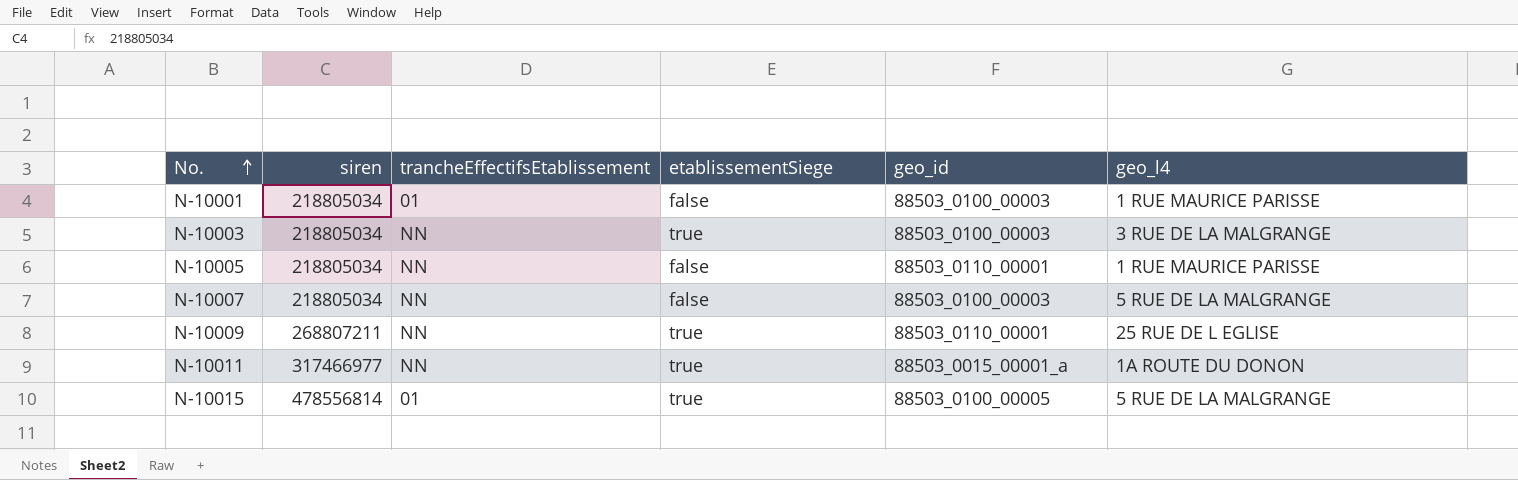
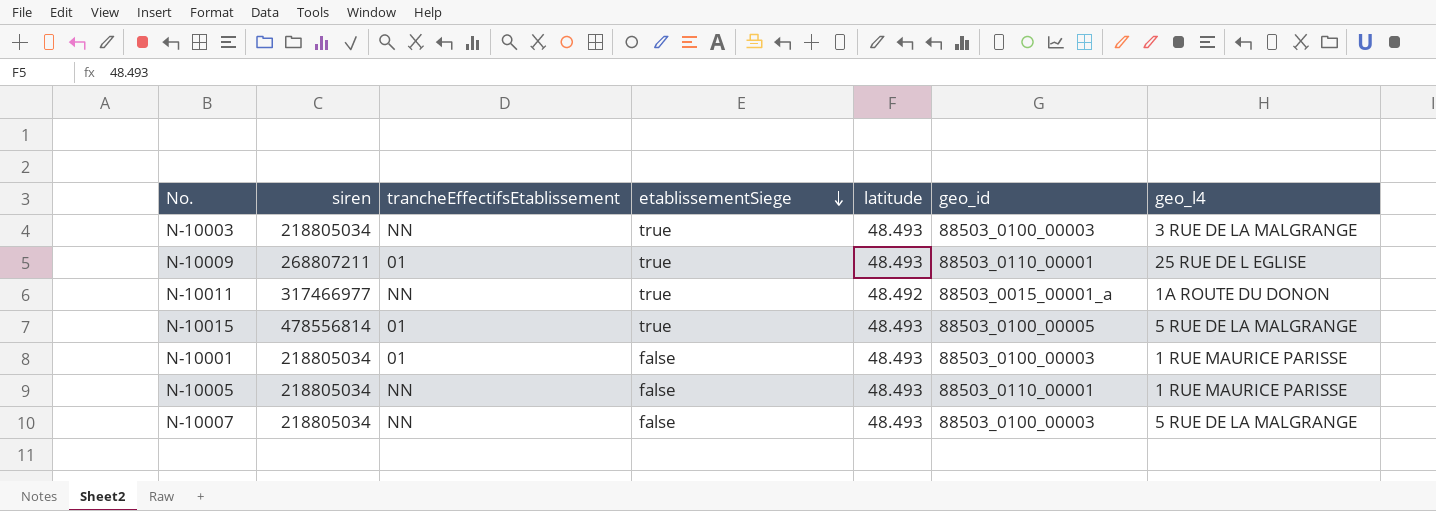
row order: No. ascending -> etablissementSiege descending
column latitude | position: none -> 5
N-10009 | trancheEffectifsEtablissement: NN -> 01

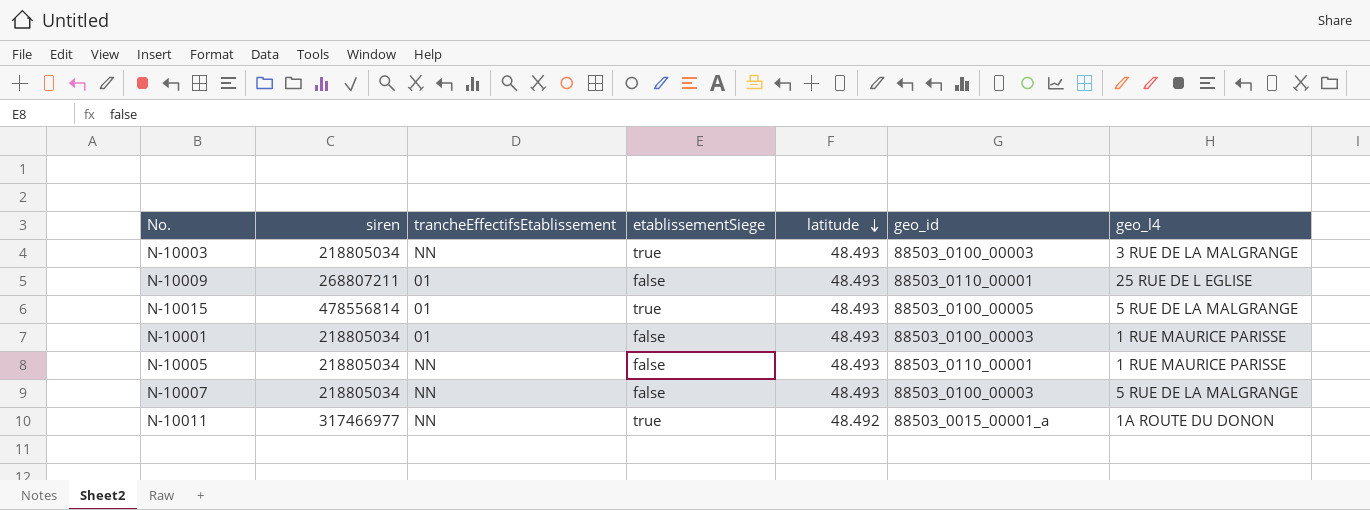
row order: etablissementSiege descending -> latitude descending
N-10009 | etablissementSiege: true -> false

